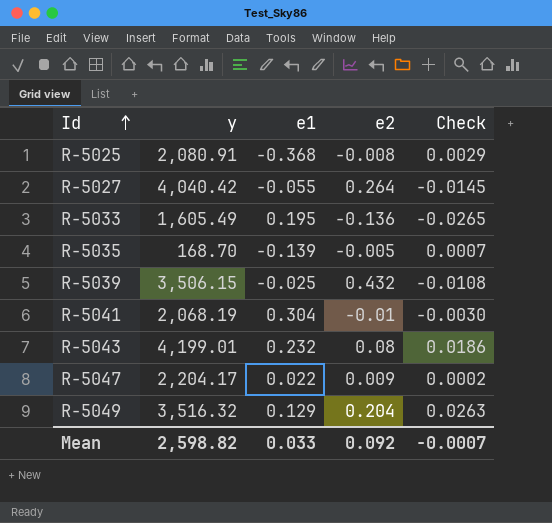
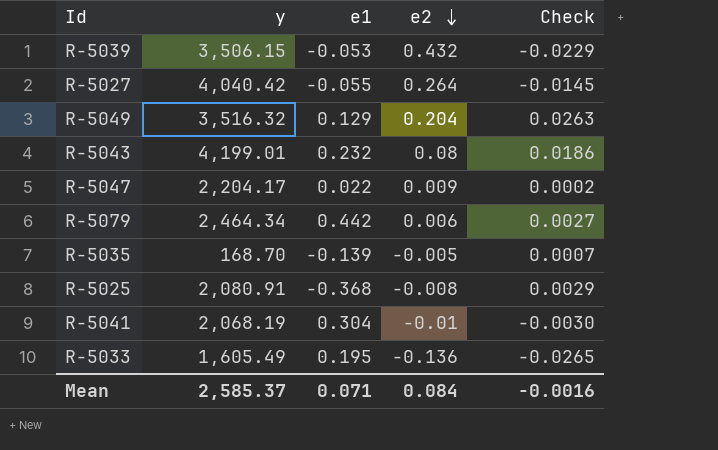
row order: Id ascending -> e2 descending
R-5039 | e1: -0.025 -> -0.053
R-5039 | Check: -0.0108 -> -0.0229
row R-5079: none -> 2,464.34 | 0.442 | 0.006 | 0.0027
Mean | y: 2,598.82 -> 2,585.37
Mean | e1: 0.033 -> 0.071
Mean | e2: 0.092 -> 0.084
Mean | Check: -0.0007 -> -0.0016

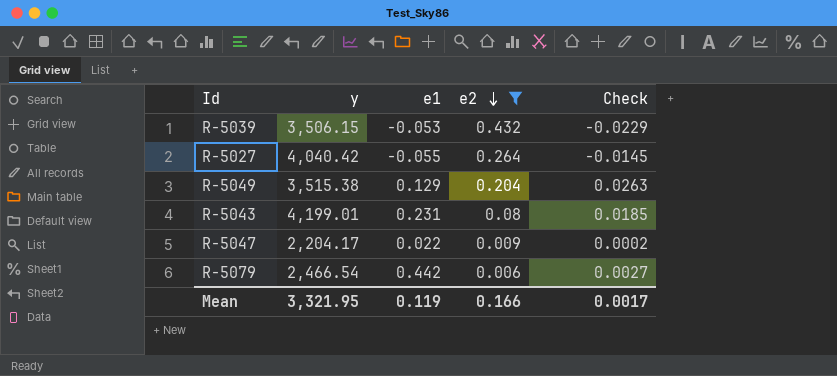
filter: none -> e2 >= 0.006
R-5049 | y: 3,516.32 -> 3,515.38
R-5043 | e1: 0.232 -> 0.231
R-5043 | Check: 0.0186 -> 0.0185
R-5079 | y: 2,464.34 -> 2,466.54
Mean | y: 2,585.37 -> 3,321.95
Mean | e1: 0.071 -> 0.119
Mean | e2: 0.084 -> 0.166
Mean | Check: -0.0016 -> 0.0017

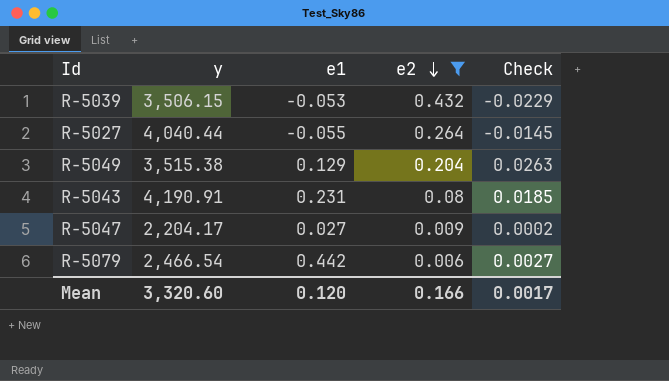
R-5027 | y: 4,040.42 -> 4,040.44
R-5043 | y: 4,199.01 -> 4,190.91
R-5047 | e1: 0.022 -> 0.027
Mean | y: 3,321.95 -> 3,320.60
Mean | e1: 0.119 -> 0.120

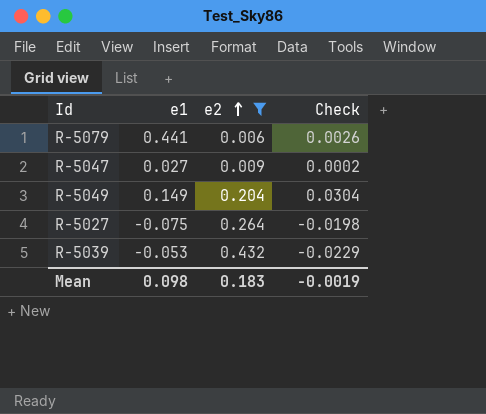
row order: e2 descending -> e2 ascending
column y | position: 2 -> none
row R-5043: 4,190.91 | 0.231 | 0.08 | 0.0185 -> none
R-5079 | e1: 0.442 -> 0.441
R-5079 | Check: 0.0027 -> 0.0026
R-5049 | e1: 0.129 -> 0.149
R-5049 | Check: 0.0263 -> 0.0304
R-5027 | e1: -0.055 -> -0.075
R-5027 | Check: -0.0145 -> -0.0198
Mean | e1: 0.120 -> 0.098
Mean | e2: 0.166 -> 0.183
Mean | Check: 0.0017 -> -0.0019

